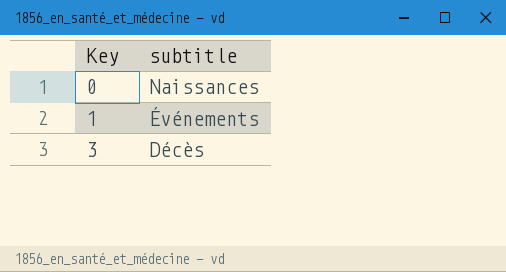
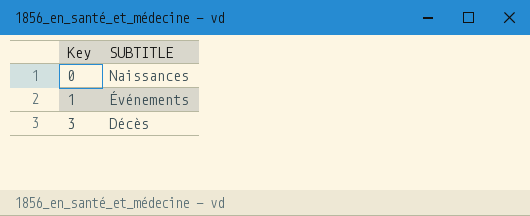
column name: subtitle -> SUBTITLE

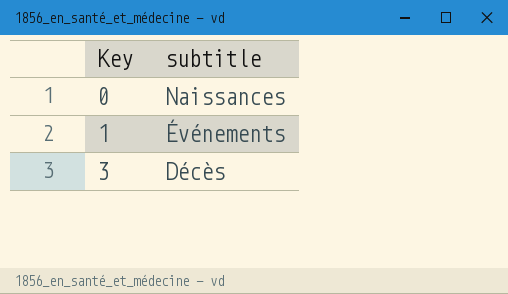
column name: SUBTITLE -> subtitle

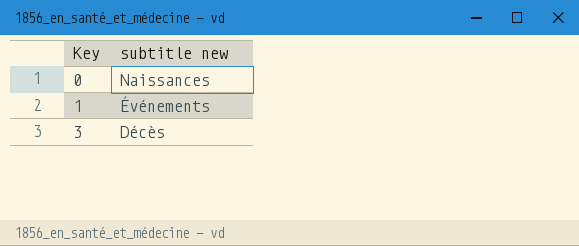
column name: subtitle -> subtitle new

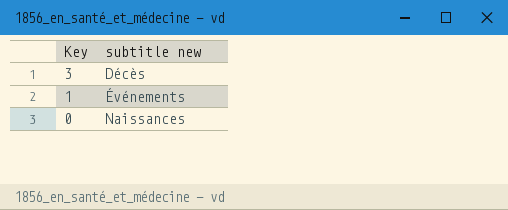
row order: Key ascending -> Key descending

